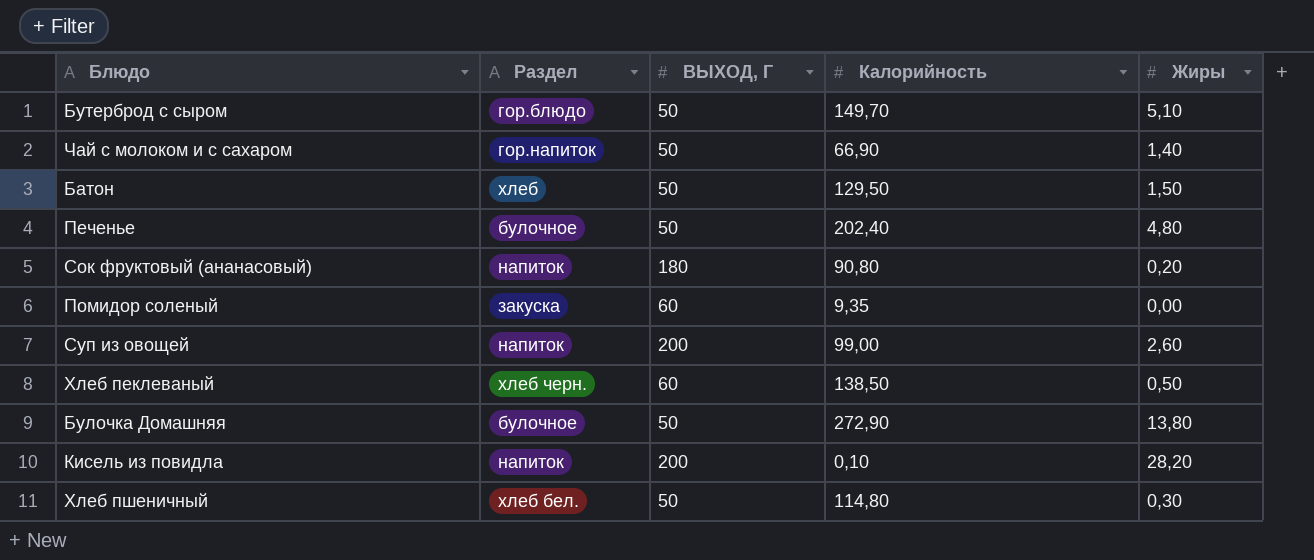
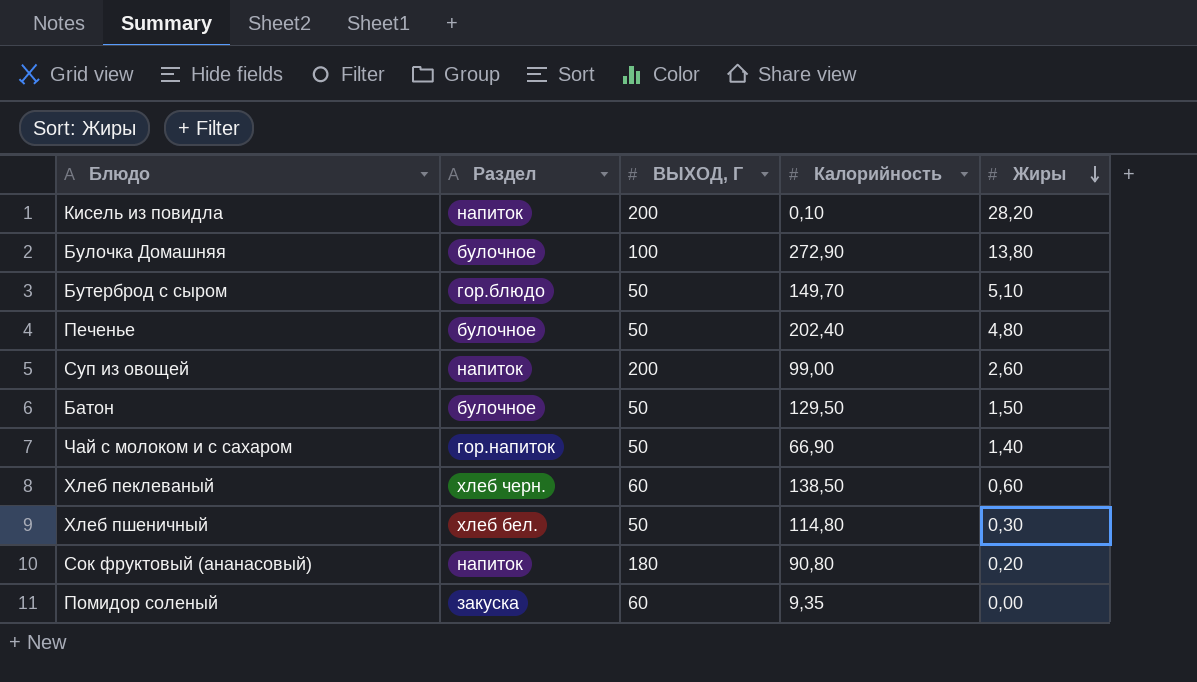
row order: none -> Жиры descending
Булочка Домашняя | ВЫХОД, Г: 50 -> 100
Батон | Раздел: хлеб -> булочное
Хлеб пеклеваный | Жиры: 0,50 -> 0,60

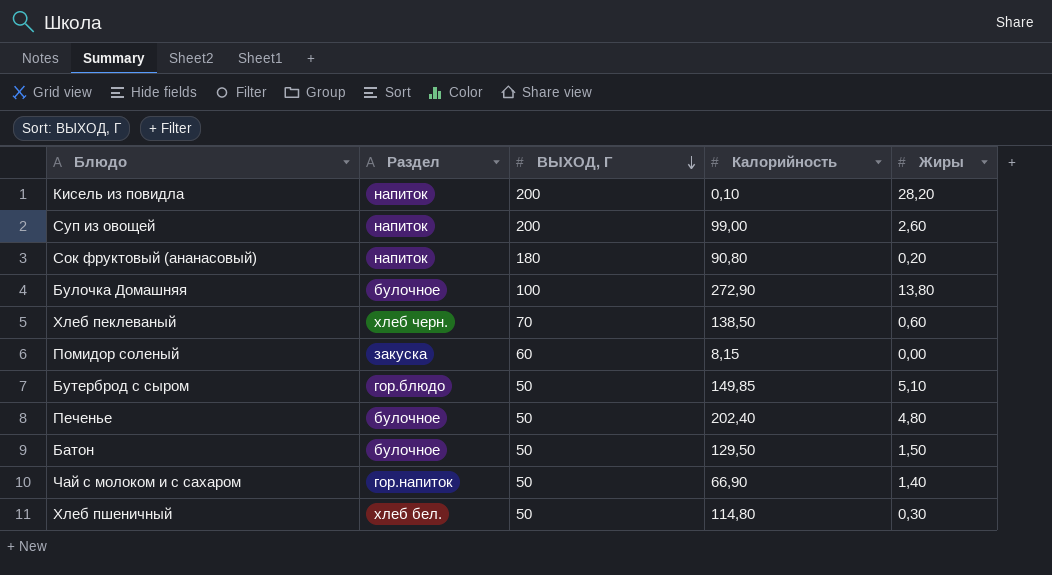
row order: Жиры descending -> ВЫХОД, Г descending
Хлеб пеклеваный | ВЫХОД, Г: 60 -> 70
Помидор соленый | Калорийность: 9,35 -> 8,15
Бутерброд с сыром | Калорийность: 149,70 -> 149,85

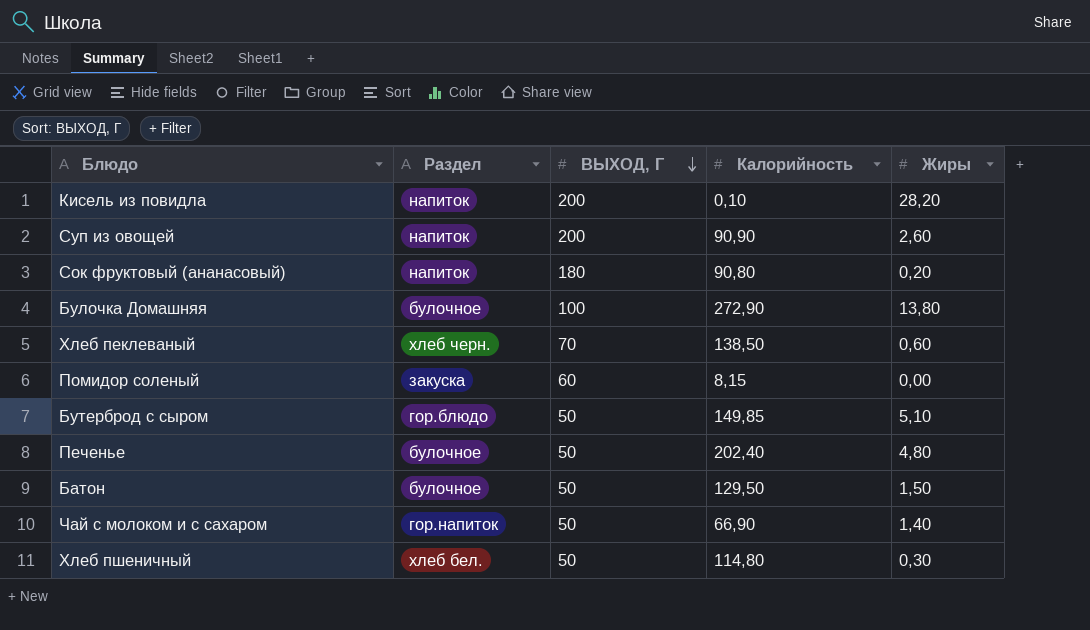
Суп из овощей | Калорийность: 99,00 -> 90,90

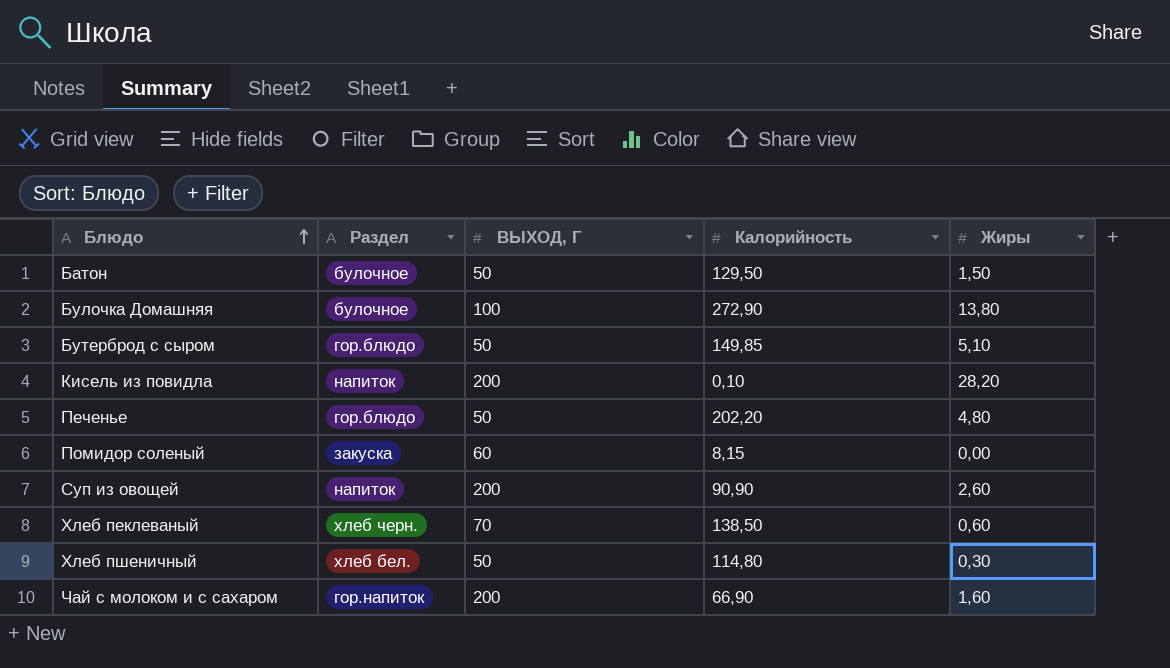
row order: ВЫХОД, Г descending -> Блюдо ascending
row Сок фруктовый (ананасовый): напиток | 180 | 90,80 | 0,20 -> none
Печенье | Раздел: булочное -> гор.блюдо
Печенье | Калорийность: 202,40 -> 202,20
Чай с молоком и с сахаром | ВЫХОД, Г: 50 -> 200
Чай с молоком и с сахаром | Жиры: 1,40 -> 1,60

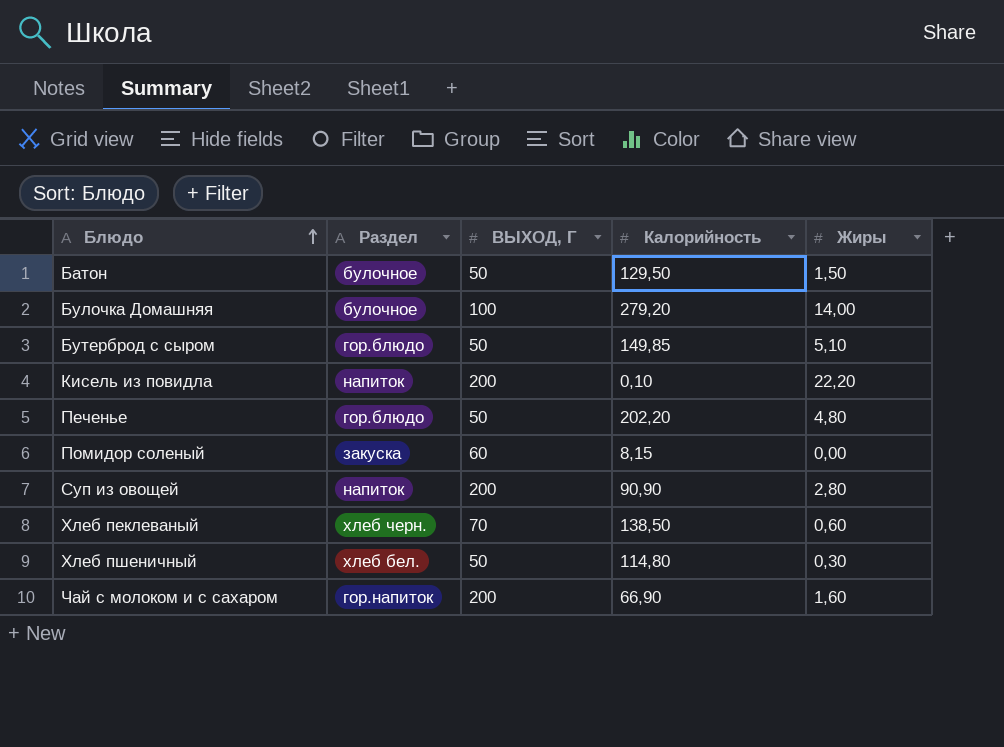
Булочка Домашняя | Калорийность: 272,90 -> 279,20
Булочка Домашняя | Жиры: 13,80 -> 14,00
Кисель из повидла | Жиры: 28,20 -> 22,20
Суп из овощей | Жиры: 2,60 -> 2,80

